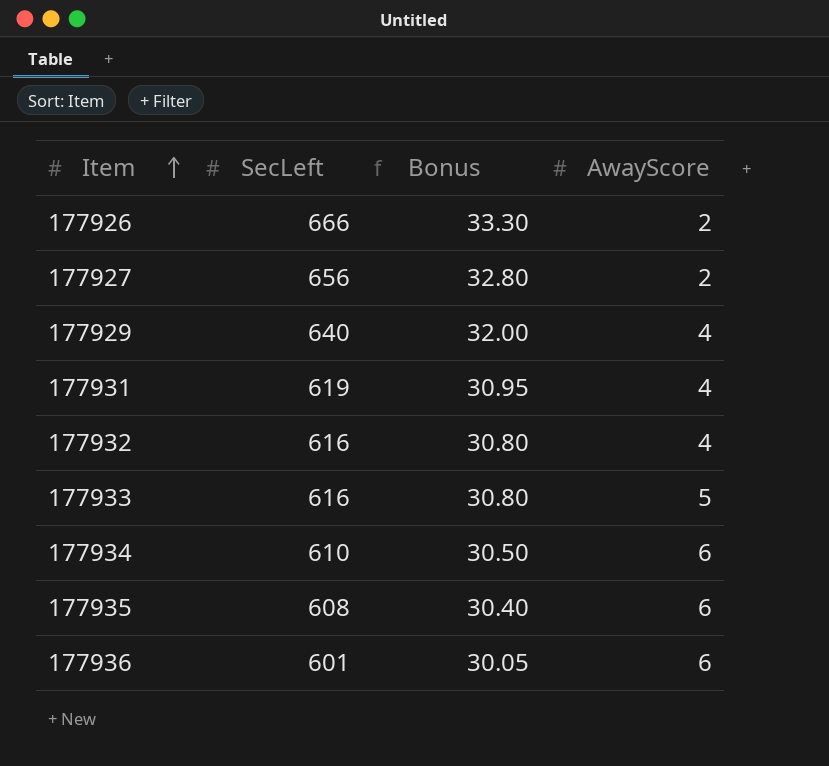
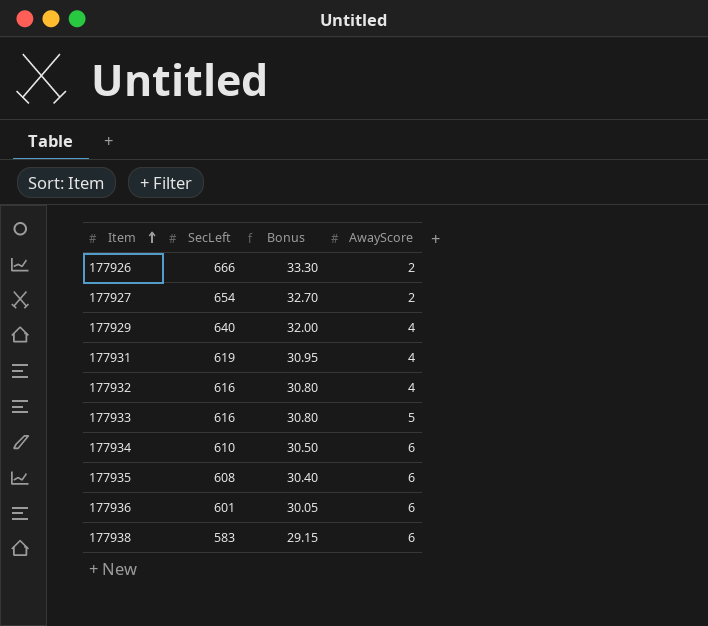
177927 | SecLeft: 656 -> 654
177927 | Bonus: 32.80 -> 32.70
row 177938: none -> 583 | 29.15 | 6

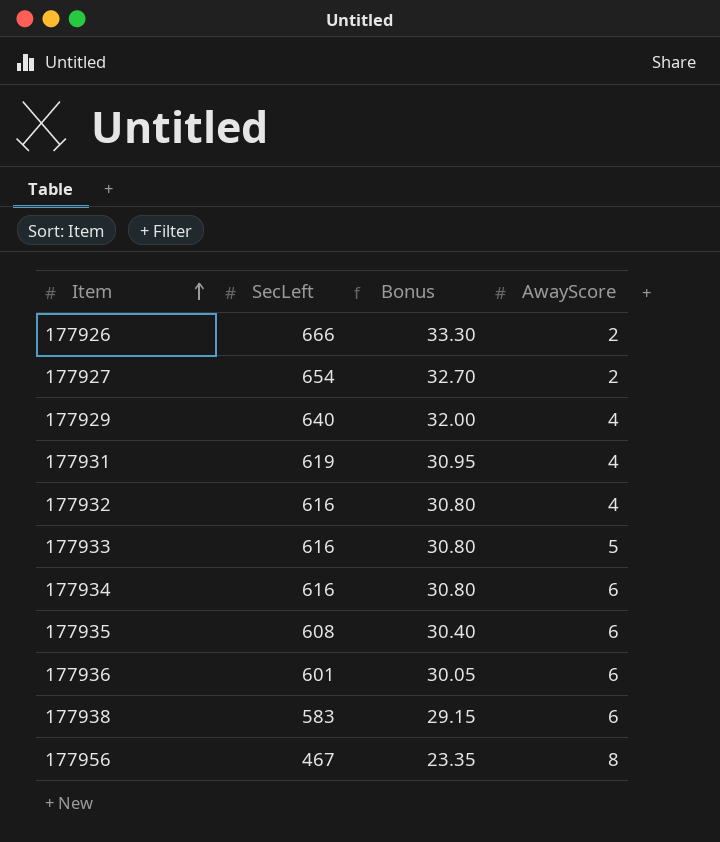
177934 | SecLeft: 610 -> 616
177934 | Bonus: 30.50 -> 30.80
row 177956: none -> 467 | 23.35 | 8

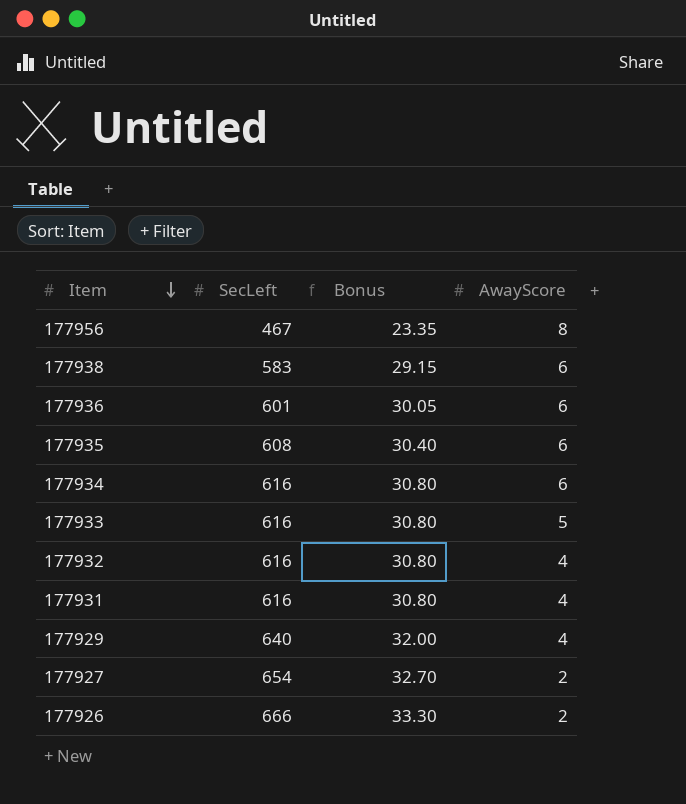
row order: Item ascending -> Item descending
177931 | SecLeft: 619 -> 616
177931 | Bonus: 30.95 -> 30.80

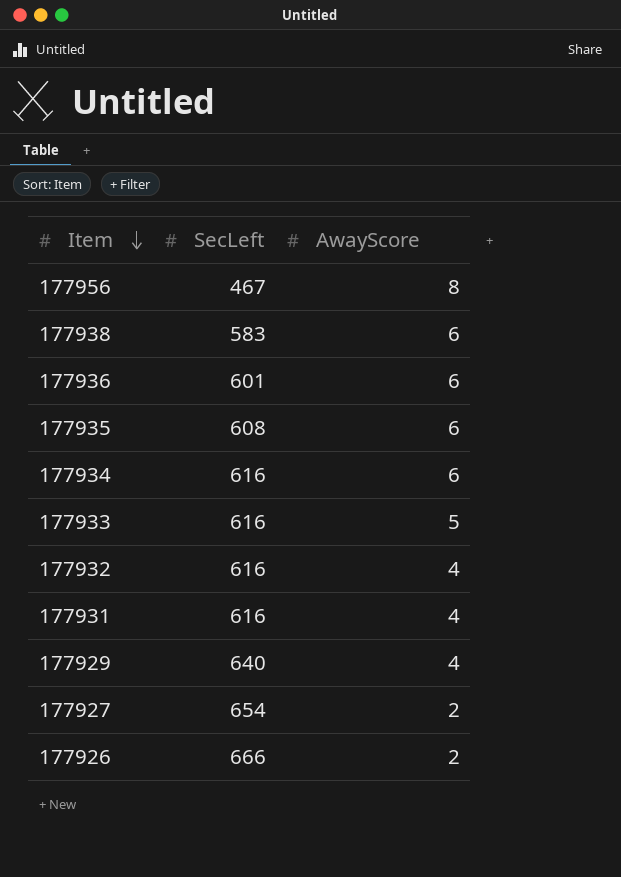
column Bonus | formula: [SecLeft] * 0.05 -> none

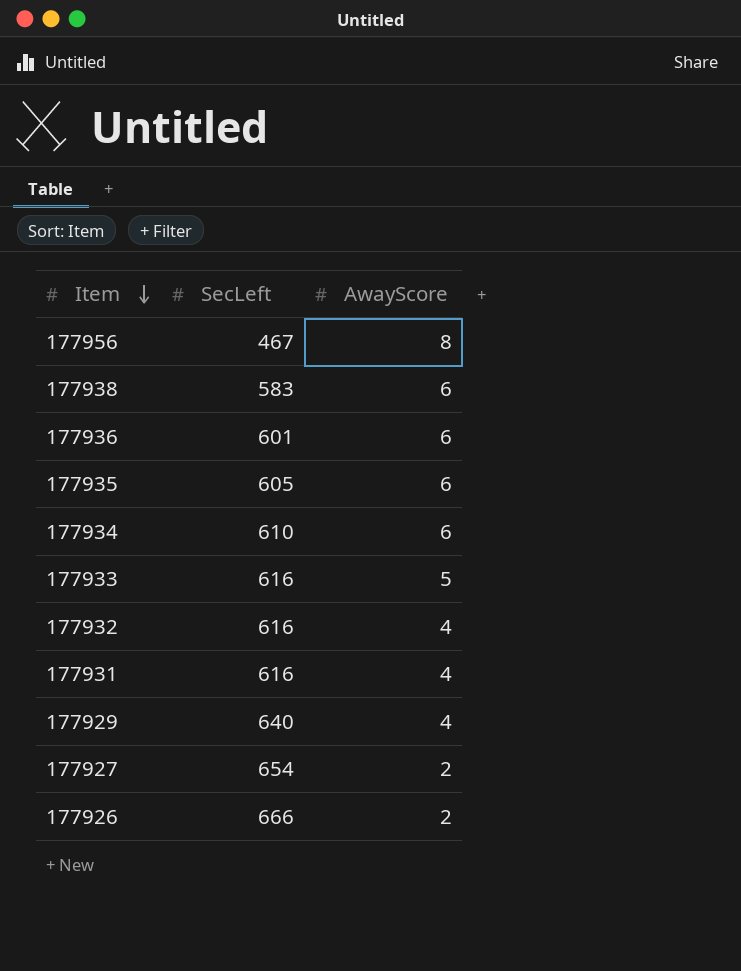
177935 | SecLeft: 608 -> 605
177934 | SecLeft: 616 -> 610

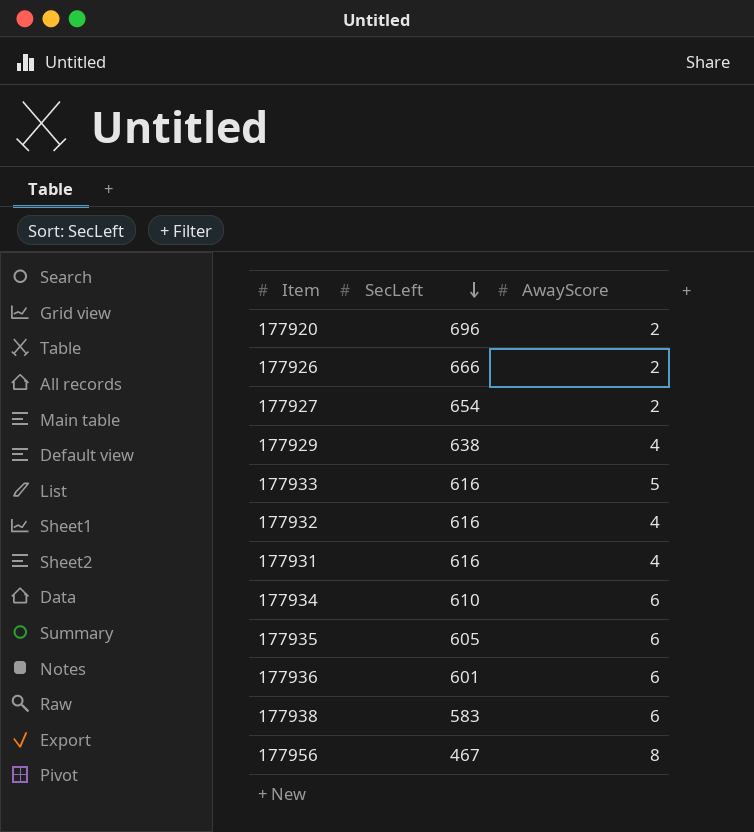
row order: Item descending -> SecLeft descending
row 177920: none -> 696 | 2
177929 | SecLeft: 640 -> 638

